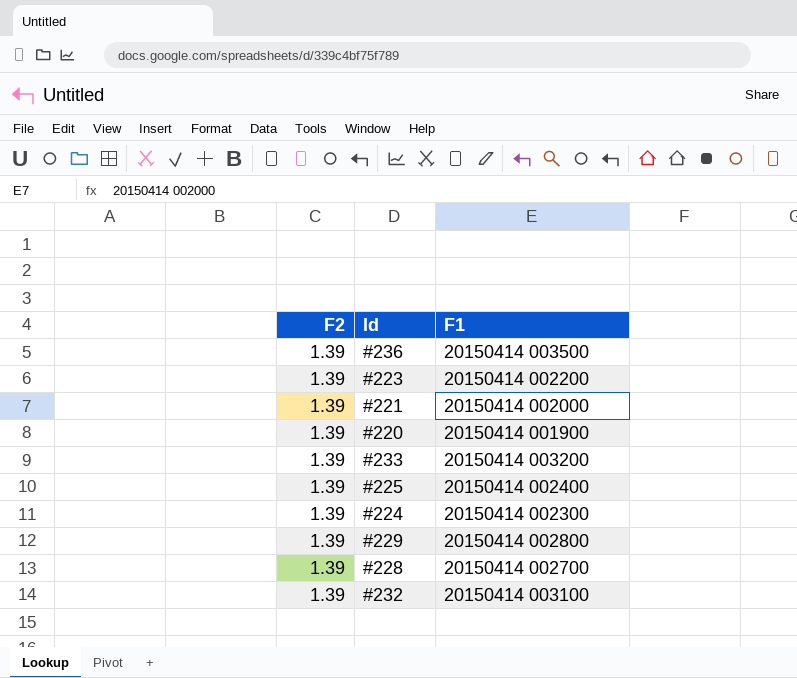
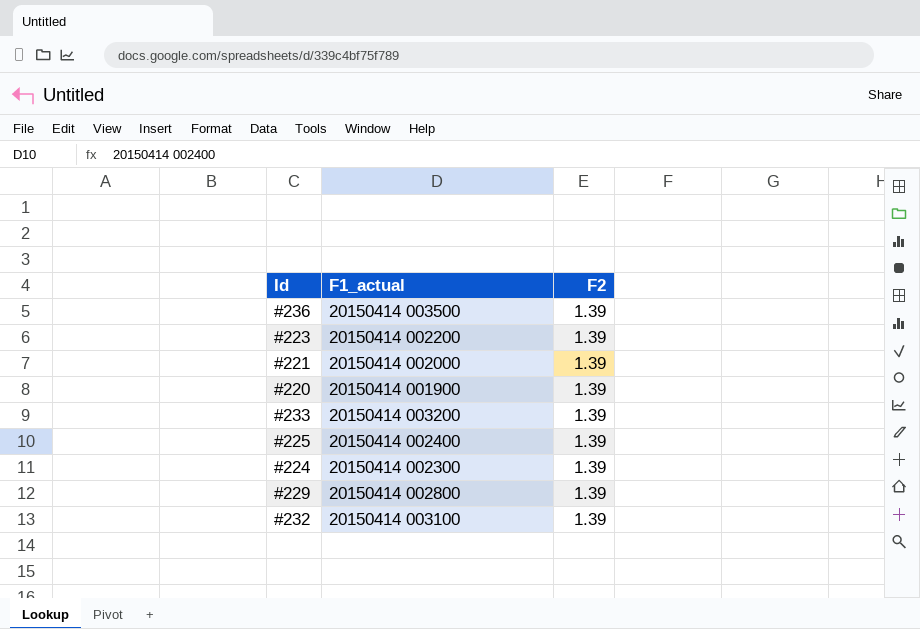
column name: F1 -> F1_actual
column F2 | position: 1 -> 3
row #228: 1.39 | 20150414 002700 -> none

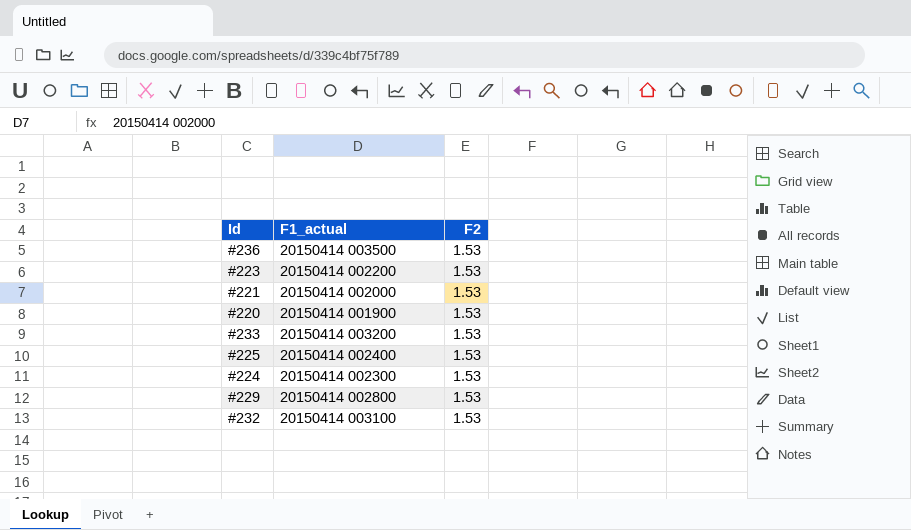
#236 | F2: 1.39 -> 1.53
#223 | F2: 1.39 -> 1.53
#221 | F2: 1.39 -> 1.53
#220 | F2: 1.39 -> 1.53
#233 | F2: 1.39 -> 1.53
#225 | F2: 1.39 -> 1.53
#224 | F2: 1.39 -> 1.53
#229 | F2: 1.39 -> 1.53
#232 | F2: 1.39 -> 1.53

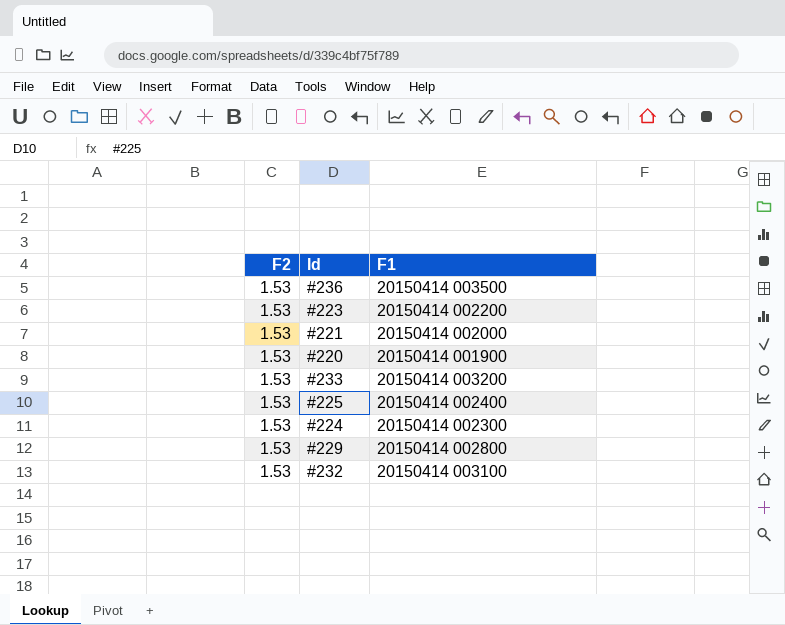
column F2 | position: 3 -> 1
column name: F1_actual -> F1

